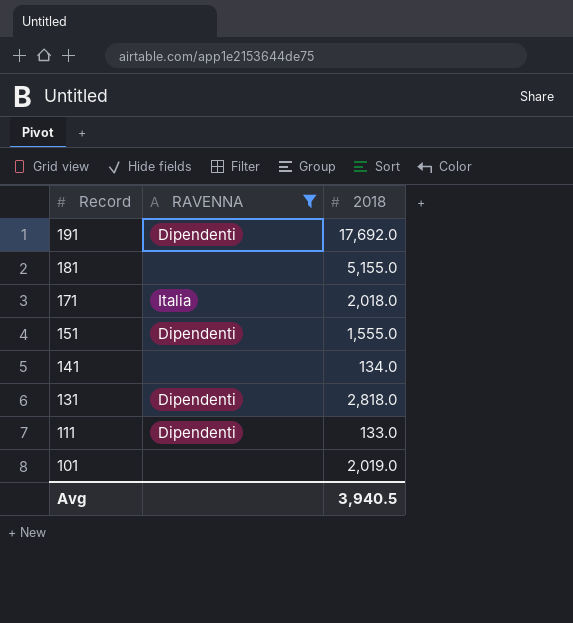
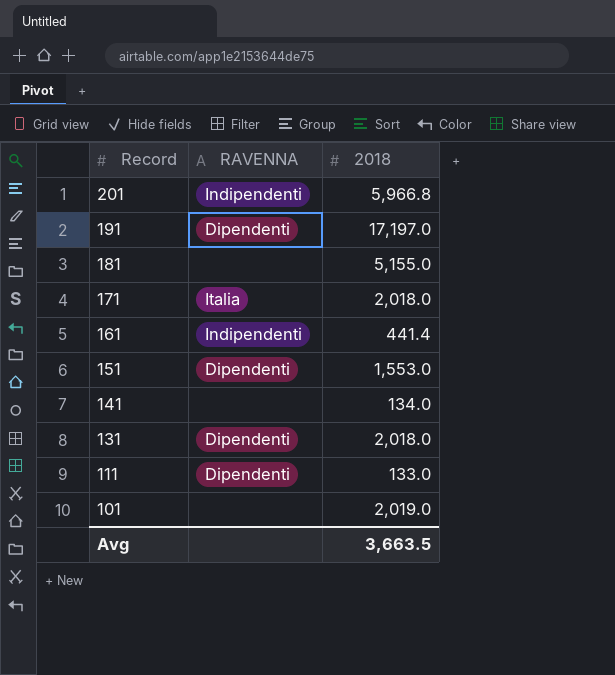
filter: RAVENNA != Indipendenti -> none
191 | 2018: 17,692.0 -> 17,197.0
151 | 2018: 1,555.0 -> 1,553.0
131 | 2018: 2,818.0 -> 2,018.0
Avg | 2018: 3,940.5 -> 3,663.5

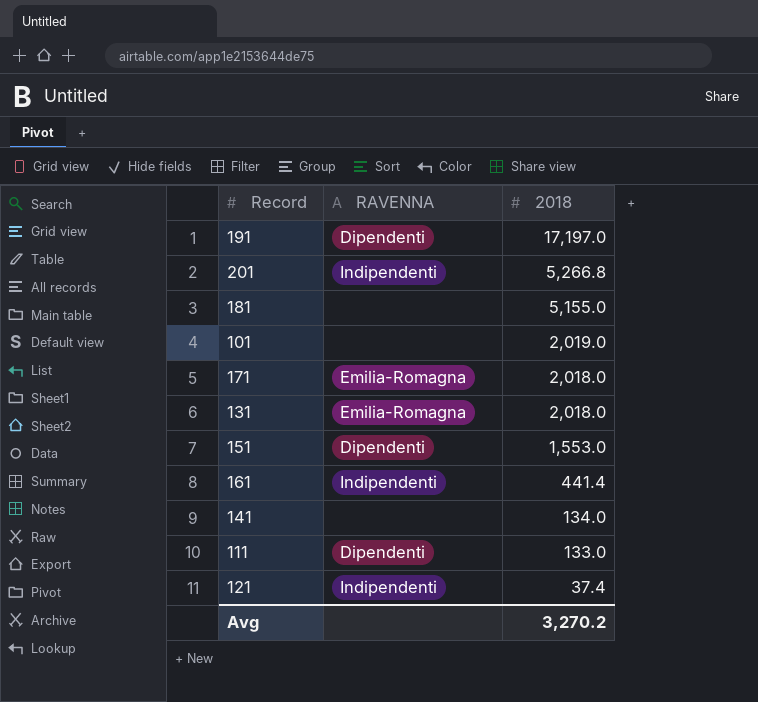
row order: Record descending -> 2018 descending
201 | 2018: 5,966.8 -> 5,266.8
171 | RAVENNA: Italia -> Emilia-Romagna
131 | RAVENNA: Dipendenti -> Emilia-Romagna
row 121: none -> Indipendenti | 37.4
Avg | 2018: 3,663.5 -> 3,270.2

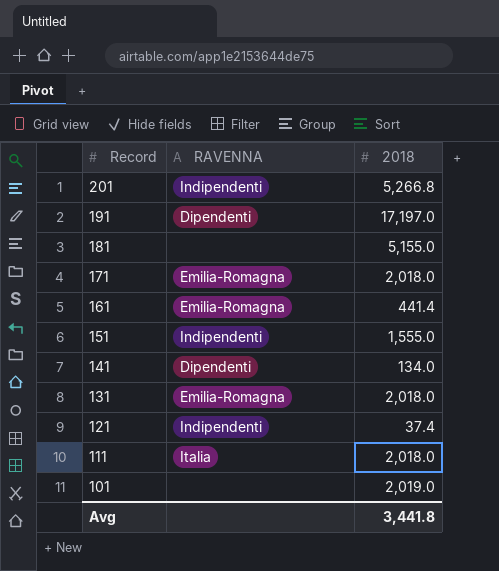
row order: 2018 descending -> Record descending
161 | RAVENNA: Indipendenti -> Emilia-Romagna
151 | RAVENNA: Dipendenti -> Indipendenti
151 | 2018: 1,553.0 -> 1,555.0
141 | RAVENNA: none -> Dipendenti
111 | RAVENNA: Dipendenti -> Italia
111 | 2018: 133.0 -> 2,018.0
Avg | 2018: 3,270.2 -> 3,441.8

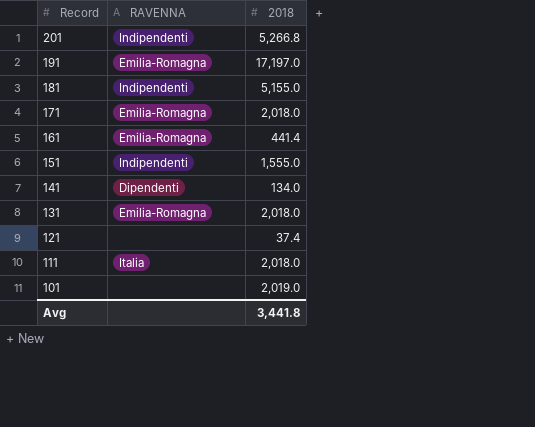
191 | RAVENNA: Dipendenti -> Emilia-Romagna
181 | RAVENNA: none -> Indipendenti
121 | RAVENNA: Indipendenti -> none

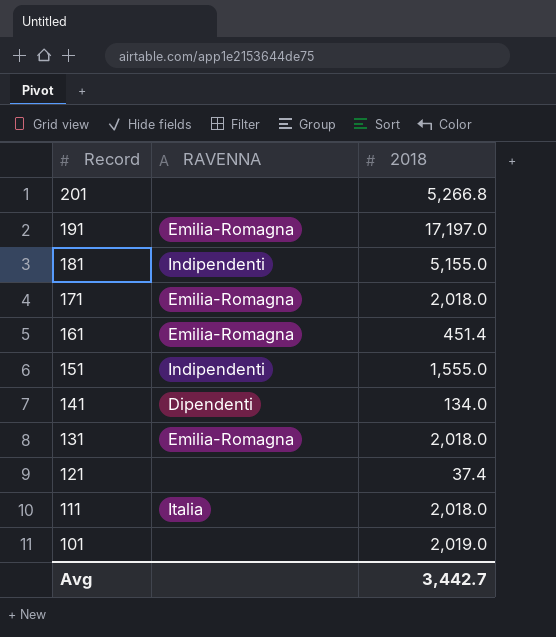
201 | RAVENNA: Indipendenti -> none
161 | 2018: 441.4 -> 451.4
Avg | 2018: 3,441.8 -> 3,442.7

